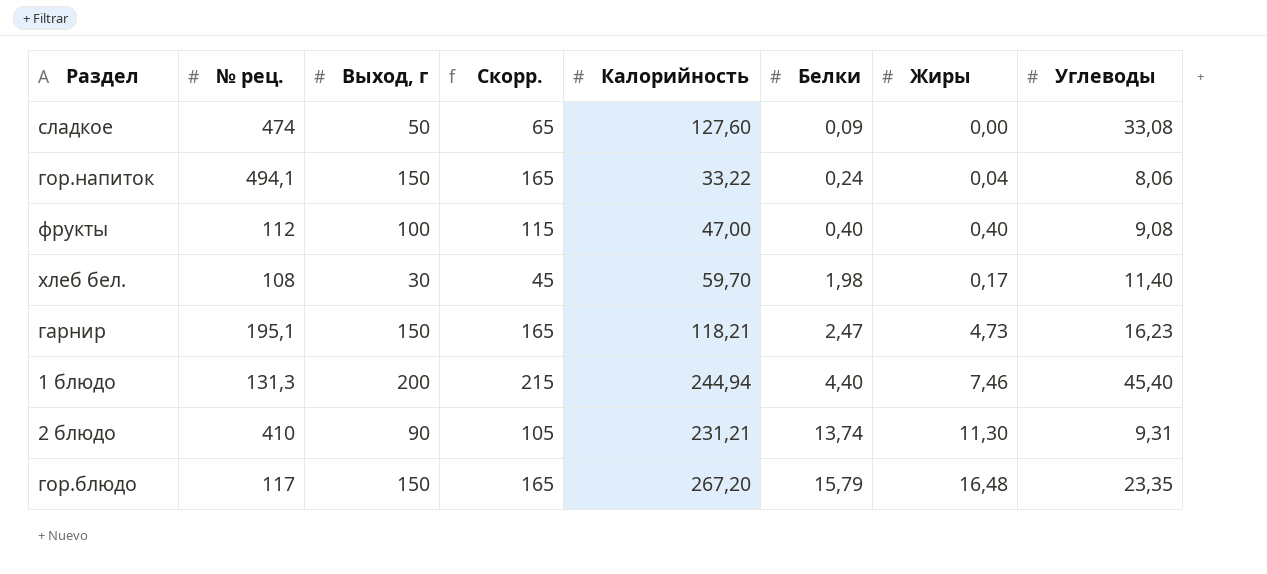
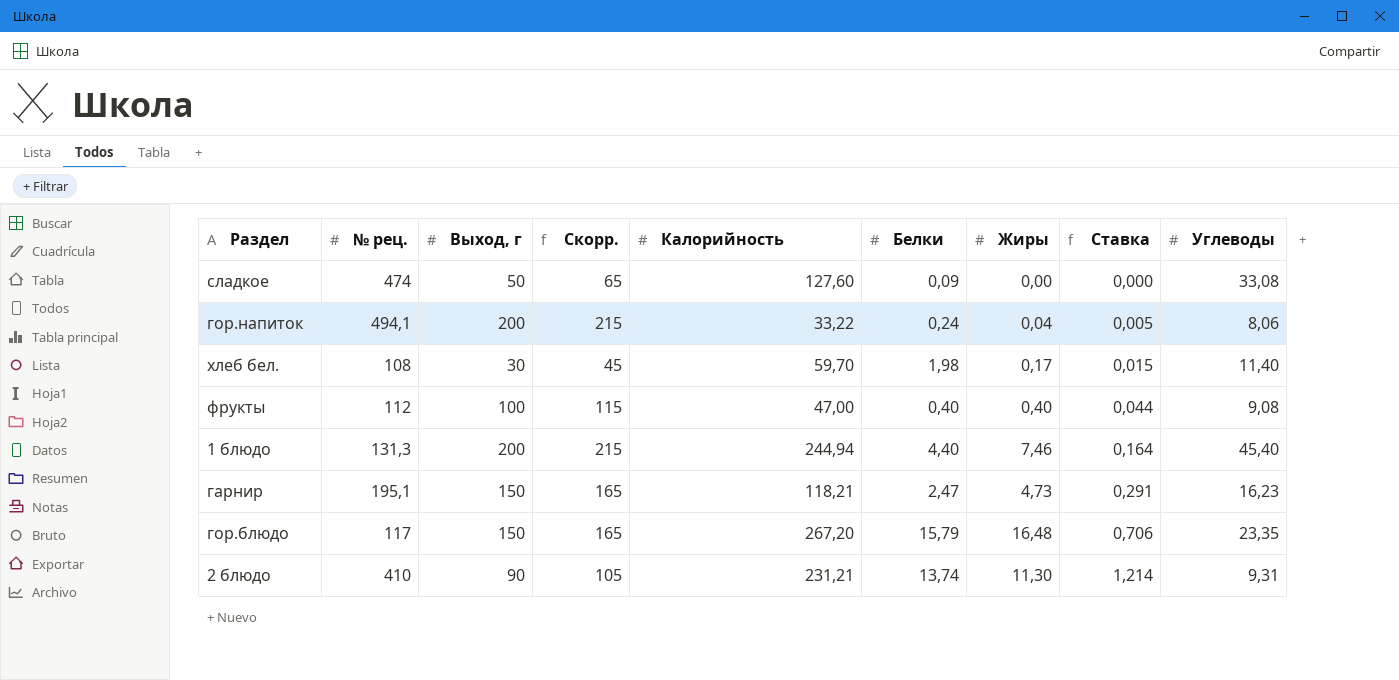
row order: Белки ascending -> Ставка ascending
column Ставка | formula: none -> [Жиры] / [Углеводы]
гор.напиток | Выход, г: 150 -> 200
гор.напиток | Скорр.: 165 -> 215

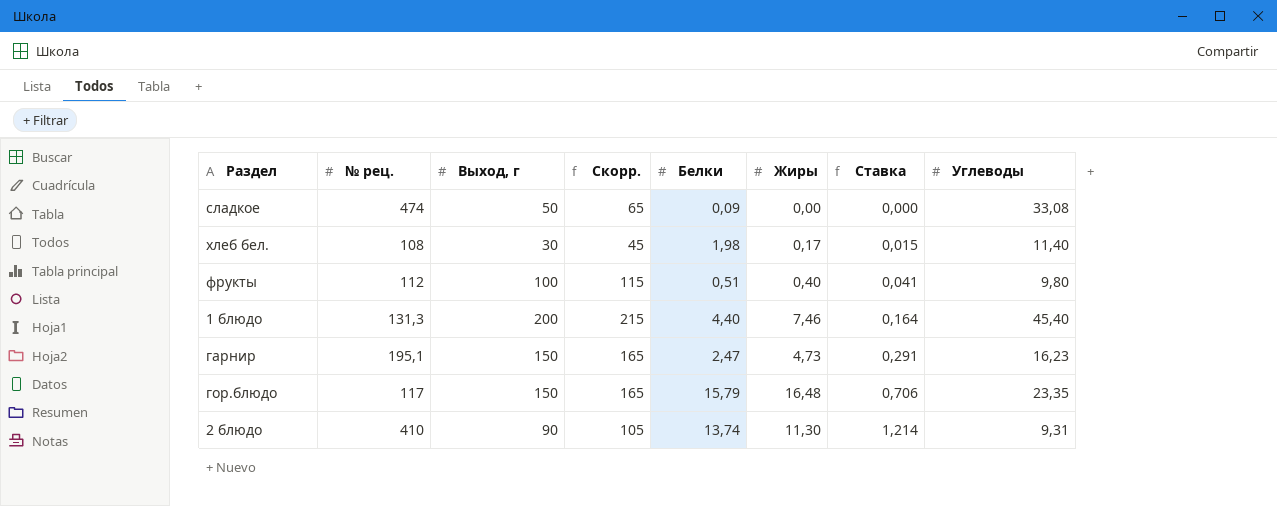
column Калорийность | position: 5 -> none
row гор.напиток: 494,1 | 200 | 215 | 33,22 | 0,24 | 0,04 | 0,005 | 8,06 -> none
фрукты | Белки: 0,40 -> 0,51
фрукты | Ставка: 0,044 -> 0,041
фрукты | Углеводы: 9,08 -> 9,80

